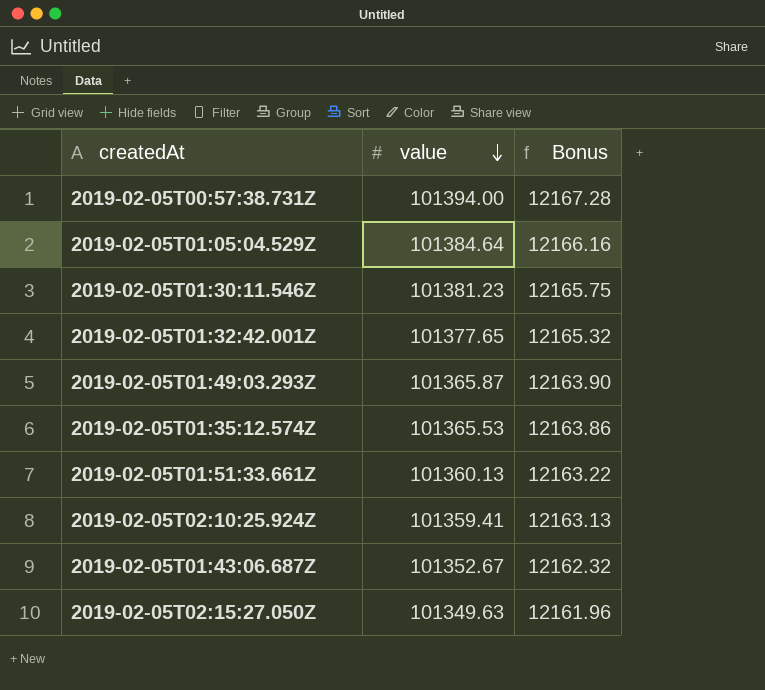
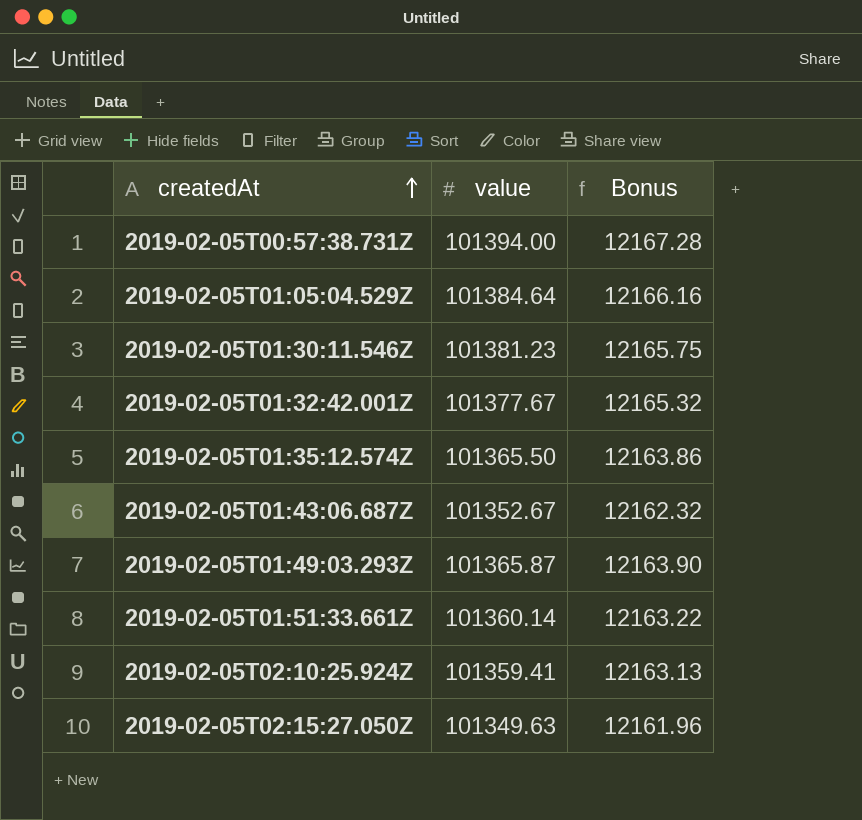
row order: value descending -> createdAt ascending
2019-02-05T01:32:42.001Z | value: 101377.65 -> 101377.67
2019-02-05T01:35:12.574Z | value: 101365.53 -> 101365.50
2019-02-05T01:51:33.661Z | value: 101360.13 -> 101360.14

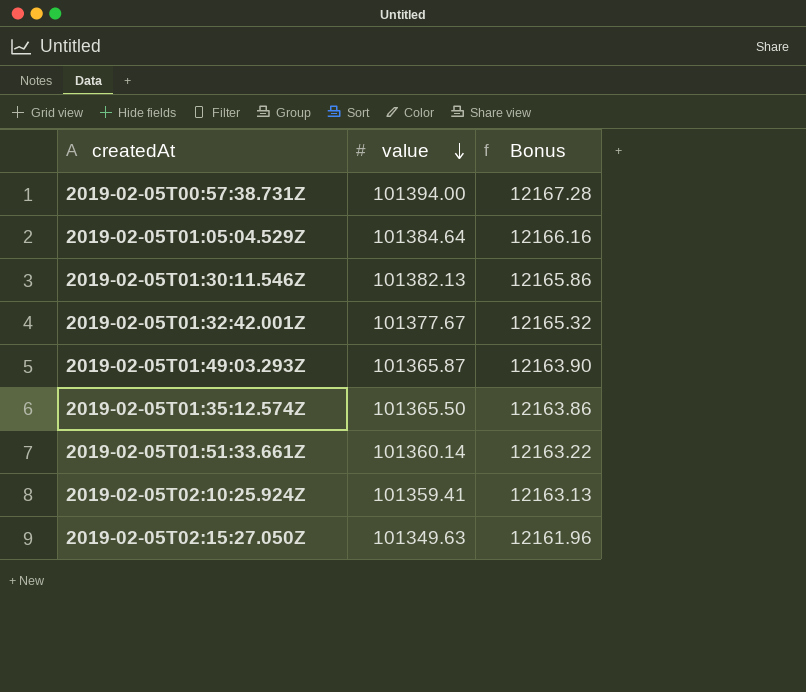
row order: createdAt ascending -> value descending
row 2019-02-05T01:43:06.687Z: 101352.67 | 12162.32 -> none
2019-02-05T01:30:11.546Z | value: 101381.23 -> 101382.13
2019-02-05T01:30:11.546Z | Bonus: 12165.75 -> 12165.86

